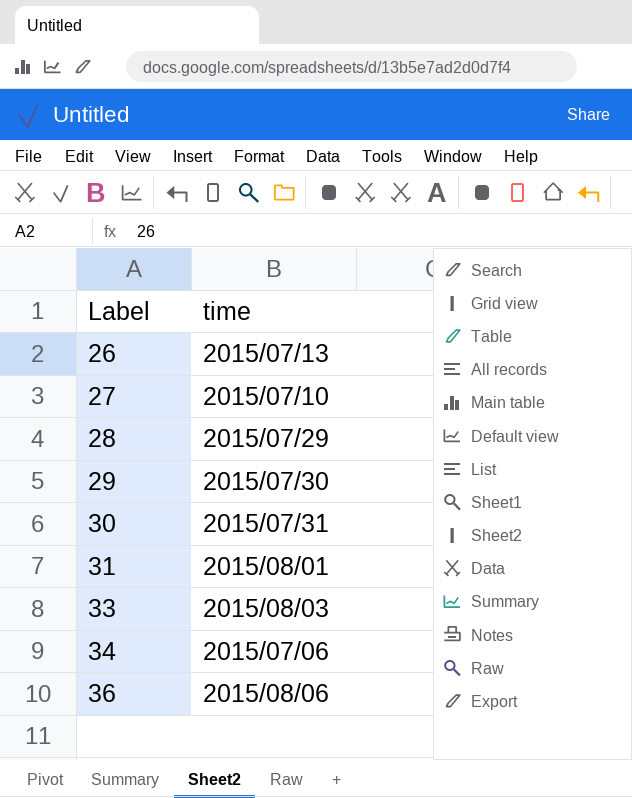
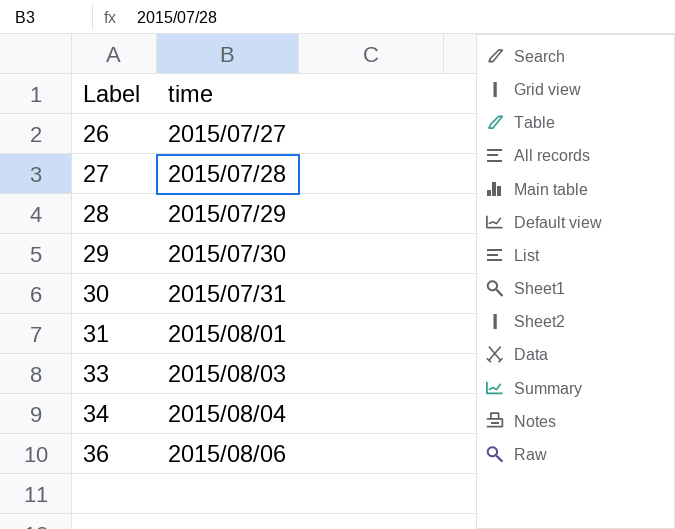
26 | time: 2015/07/13 -> 2015/07/27
27 | time: 2015/07/10 -> 2015/07/28
34 | time: 2015/07/06 -> 2015/08/04

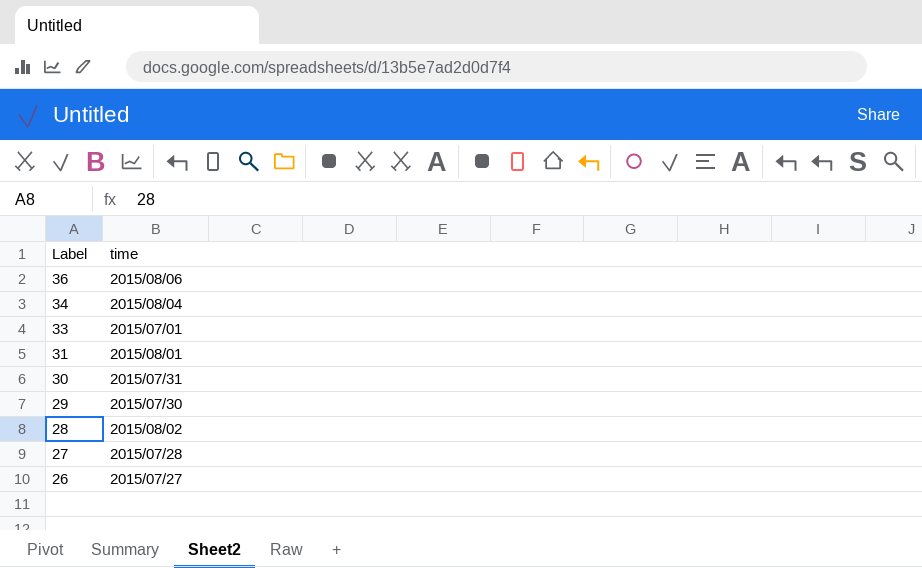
row order: Label ascending -> Label descending
33 | time: 2015/08/03 -> 2015/07/01
28 | time: 2015/07/29 -> 2015/08/02

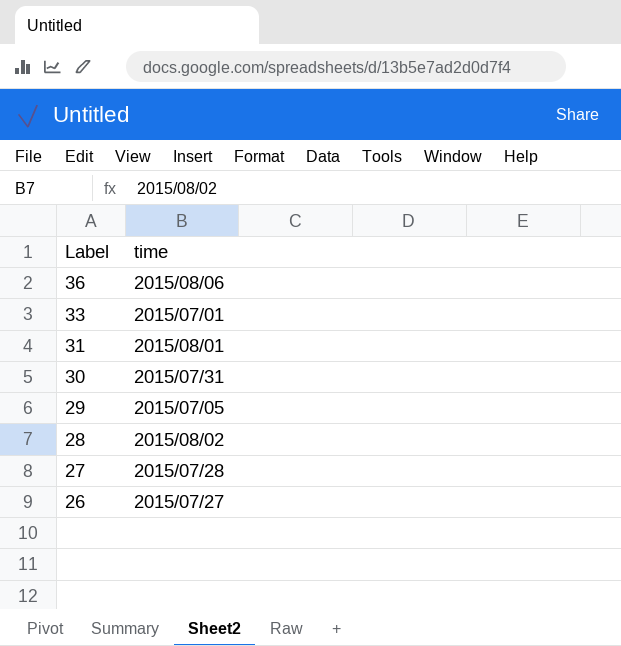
row 34: 2015/08/04 -> none
29 | time: 2015/07/30 -> 2015/07/05

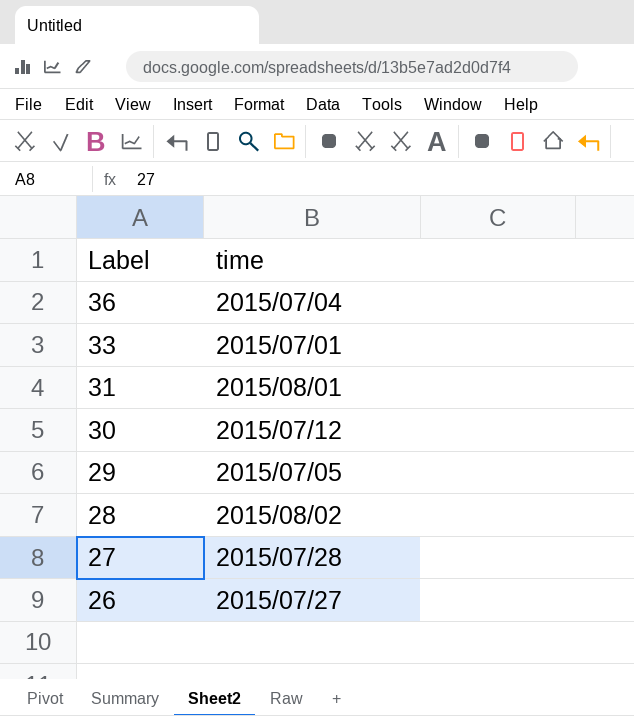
36 | time: 2015/08/06 -> 2015/07/04
30 | time: 2015/07/31 -> 2015/07/12

